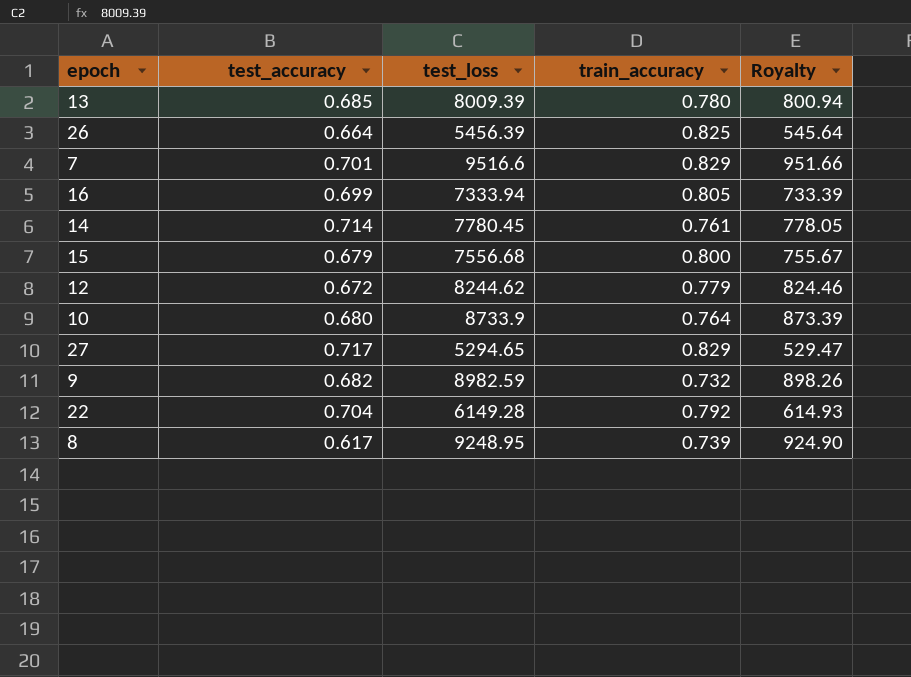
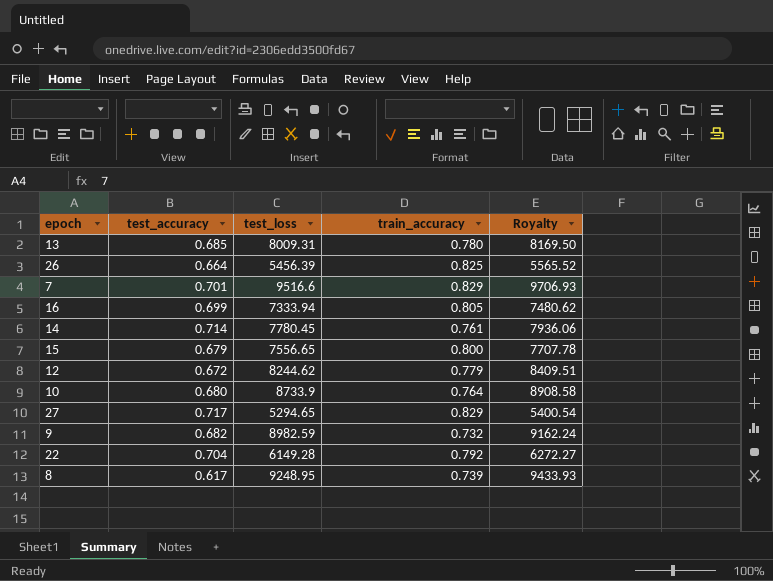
column Royalty | formula: [test_loss] * 0.1 -> [test_loss] * 1.02
13 | test_loss: 8009.39 -> 8009.31
15 | test_loss: 7556.68 -> 7556.65

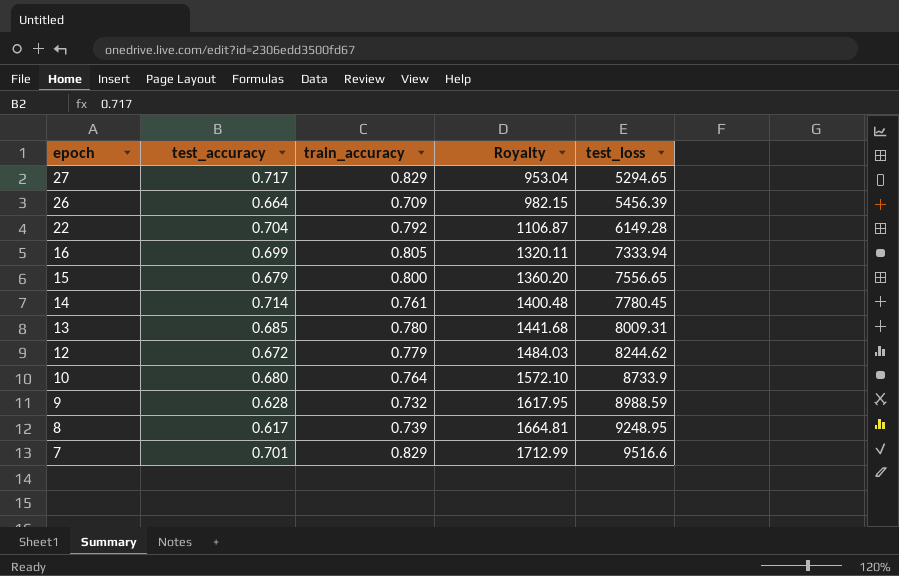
row order: none -> epoch descending
column Royalty | formula: [test_loss] * 1.02 -> [test_loss] * 0.18
column test_loss | position: 3 -> 5
26 | train_accuracy: 0.825 -> 0.709
9 | test_accuracy: 0.682 -> 0.628
9 | test_loss: 8982.59 -> 8988.59

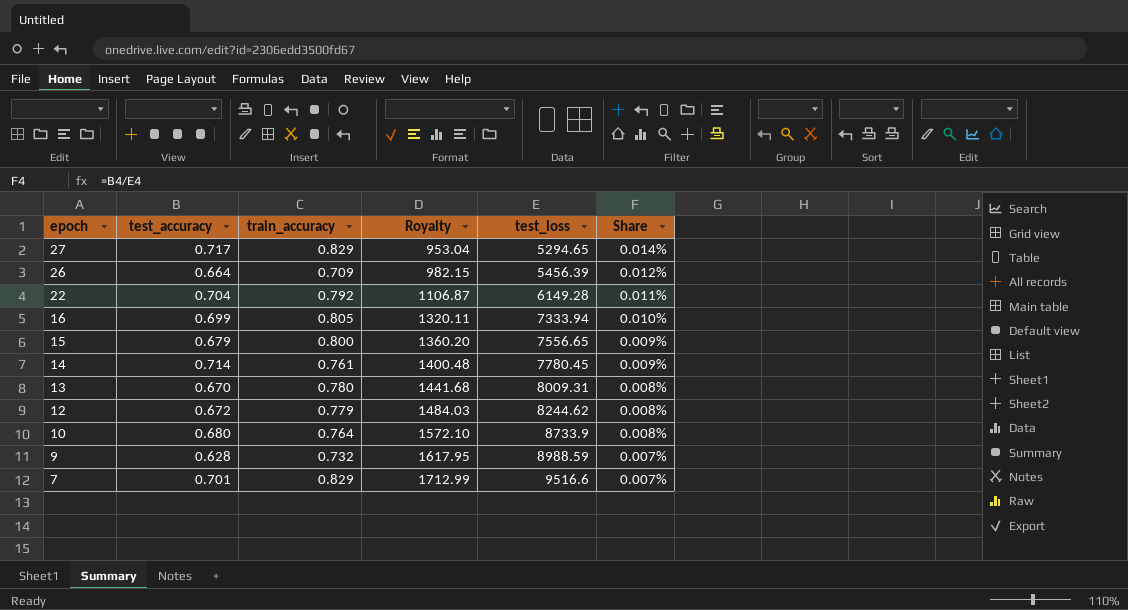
column Share | formula: none -> [test_accuracy] / [test_loss]
row 8: 0.617 | 0.739 | 1664.81 | 9248.95 -> none
13 | test_accuracy: 0.685 -> 0.670

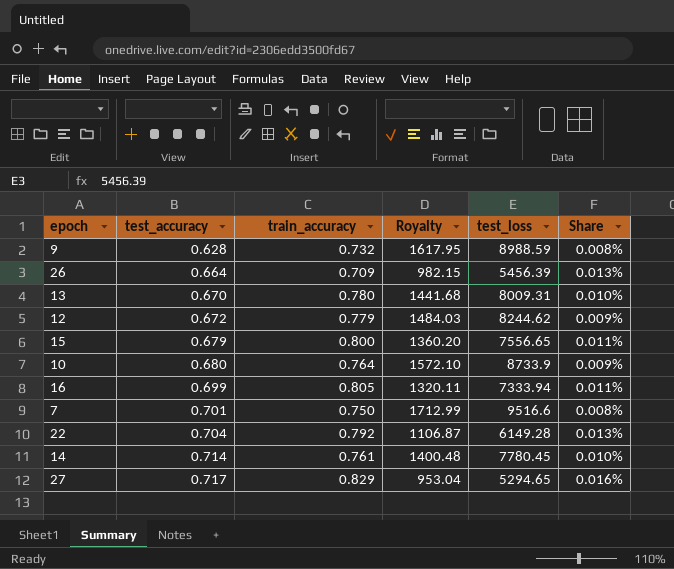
row order: epoch descending -> test_accuracy ascending
column Share | formula: [test_accuracy] / [test_loss] -> [train_accuracy] / [test_loss]
7 | train_accuracy: 0.829 -> 0.750

